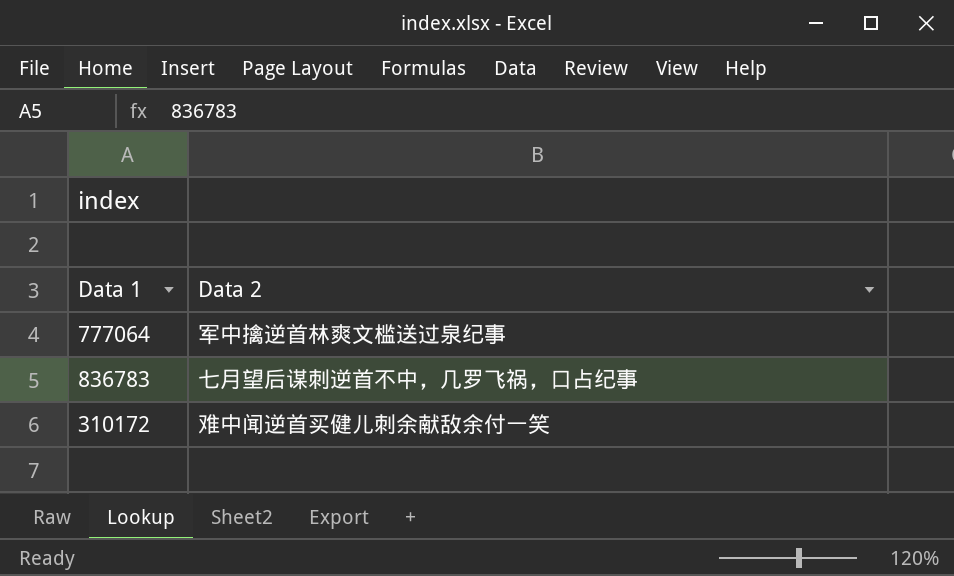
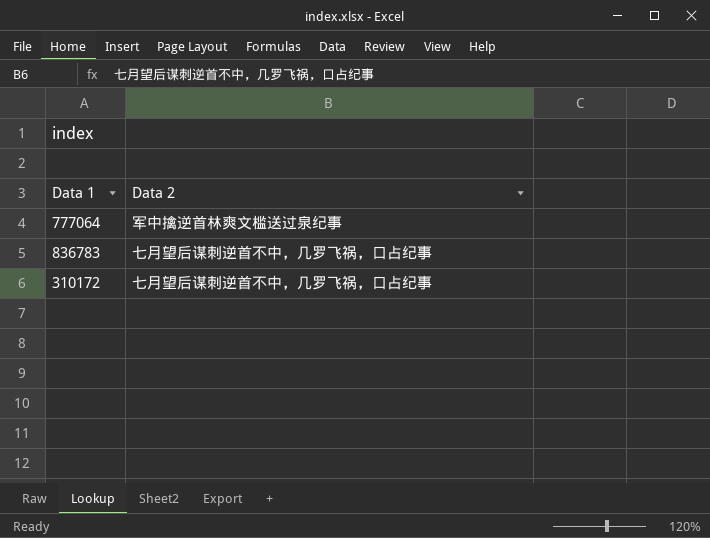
310172 | Data 2: 难中闻逆首买健儿刺余献敌余付一笑 -> 七月望后谋刺逆首不中，几罗飞祸，口占纪事

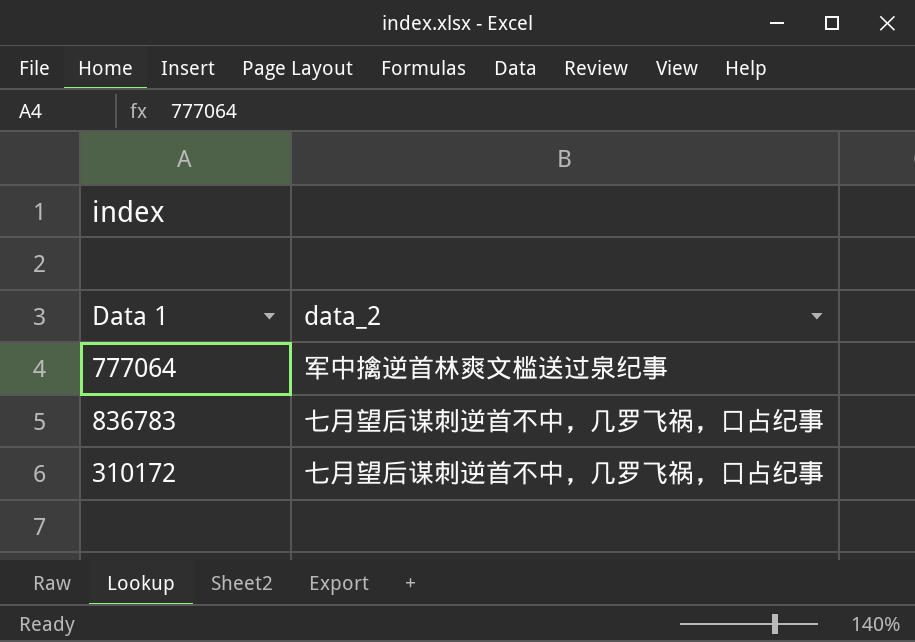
column name: Data 2 -> data_2

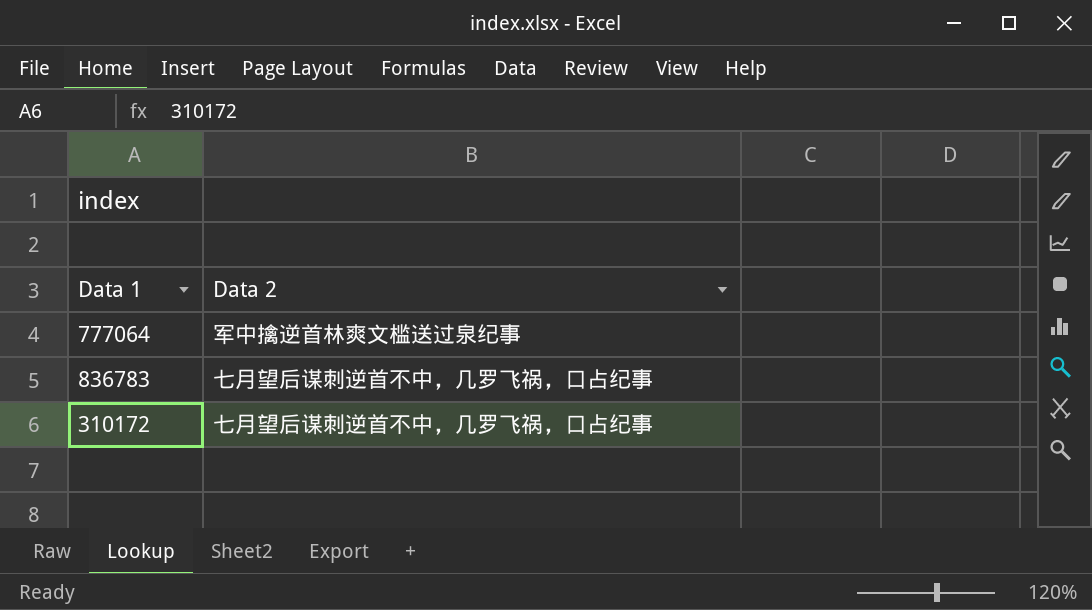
column name: data_2 -> Data 2

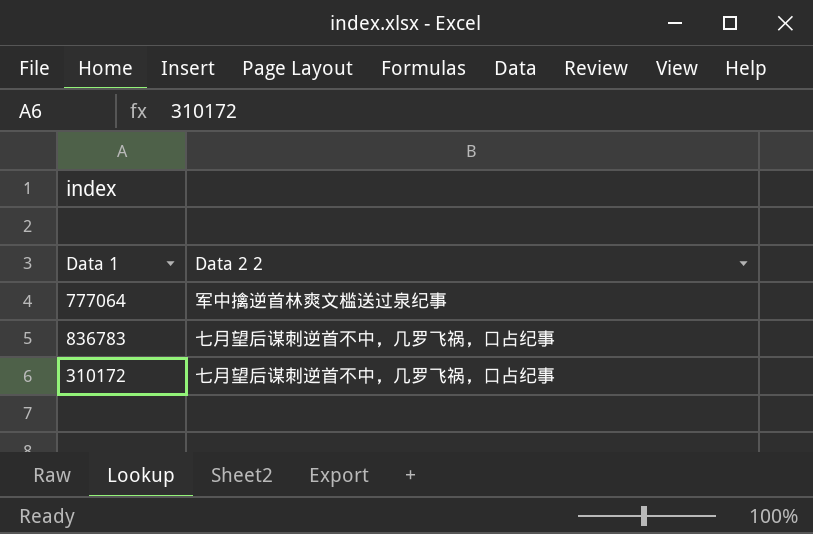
column name: Data 2 -> Data 2 2

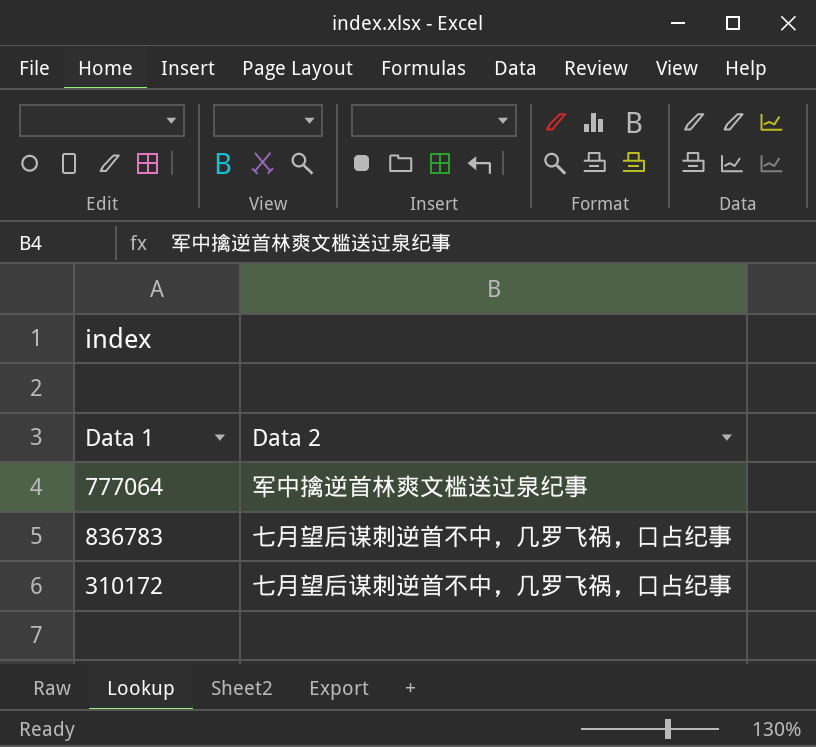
column name: Data 2 2 -> Data 2

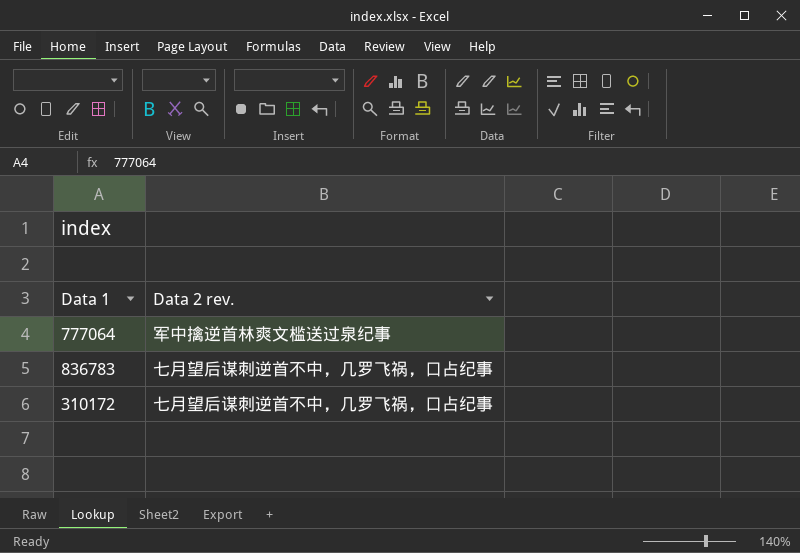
column name: Data 2 -> Data 2 rev.

